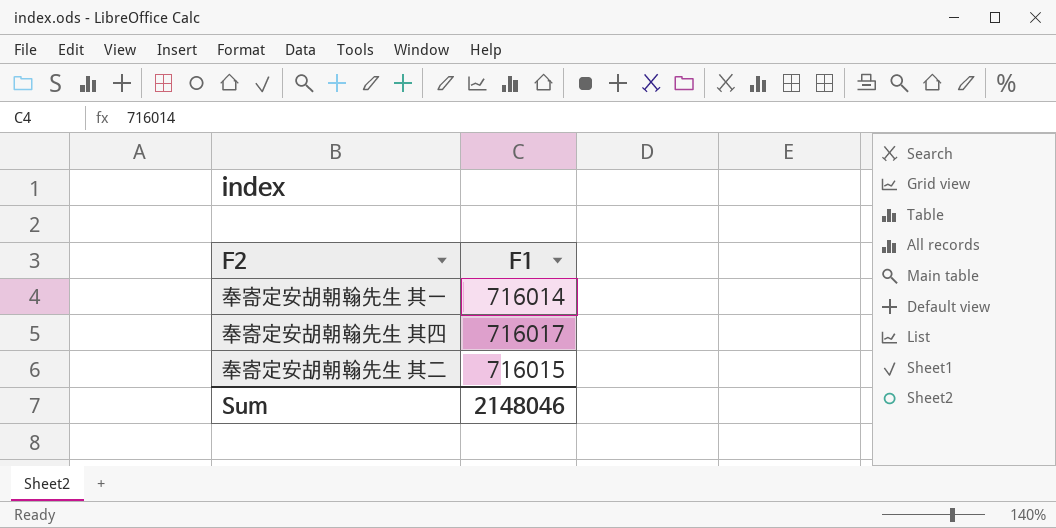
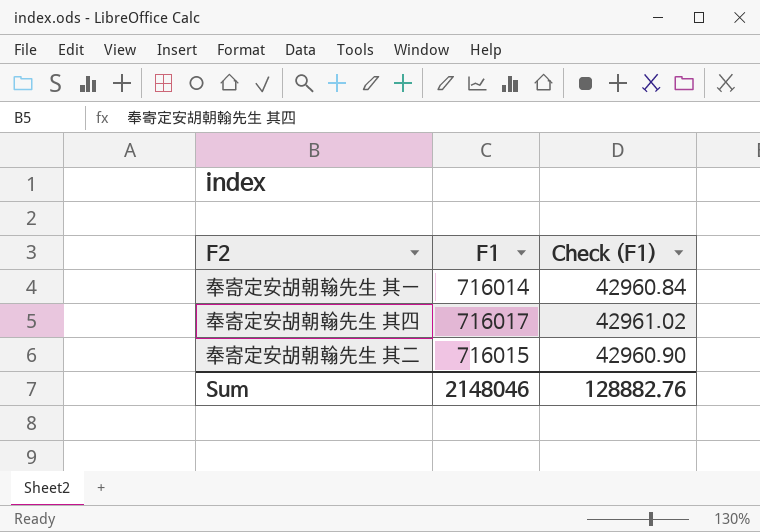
column Check (F1) | formula: none -> [F1] * 0.06

